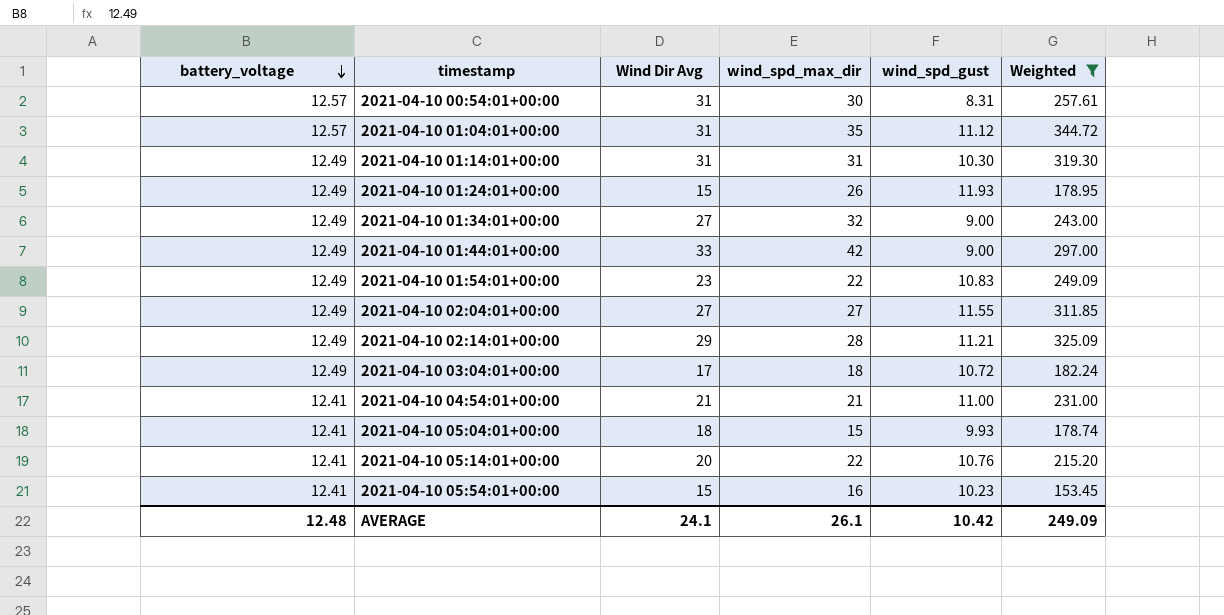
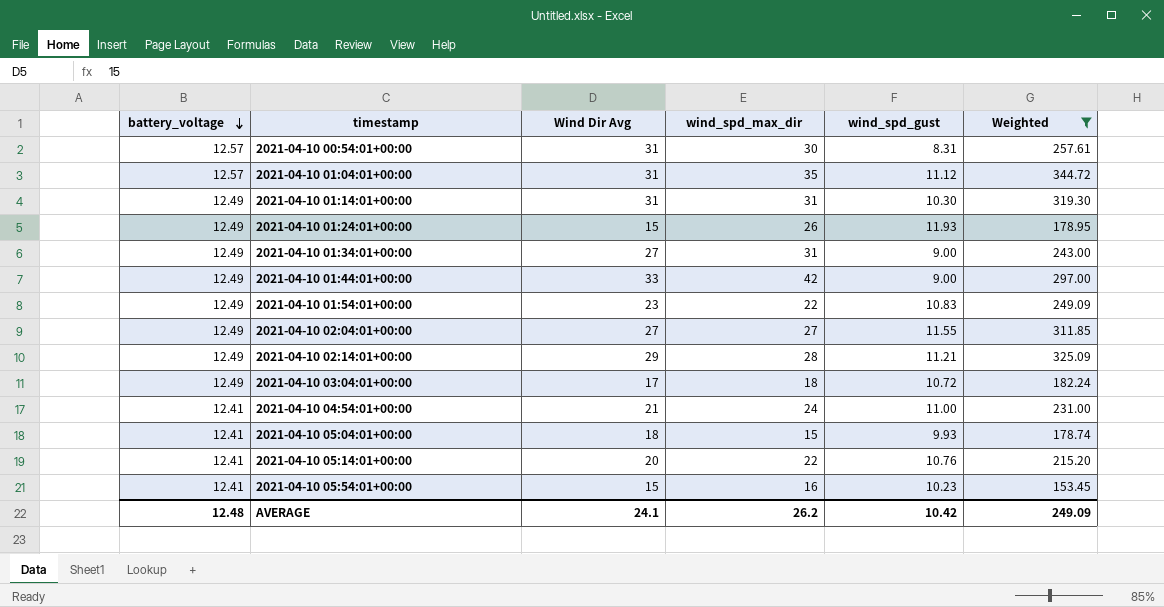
2021-04-10 01:34:01+00:00 | wind_spd_max_dir: 32 -> 31
2021-04-10 04:54:01+00:00 | wind_spd_max_dir: 21 -> 24
AVERAGE | wind_spd_max_dir: 26.1 -> 26.2

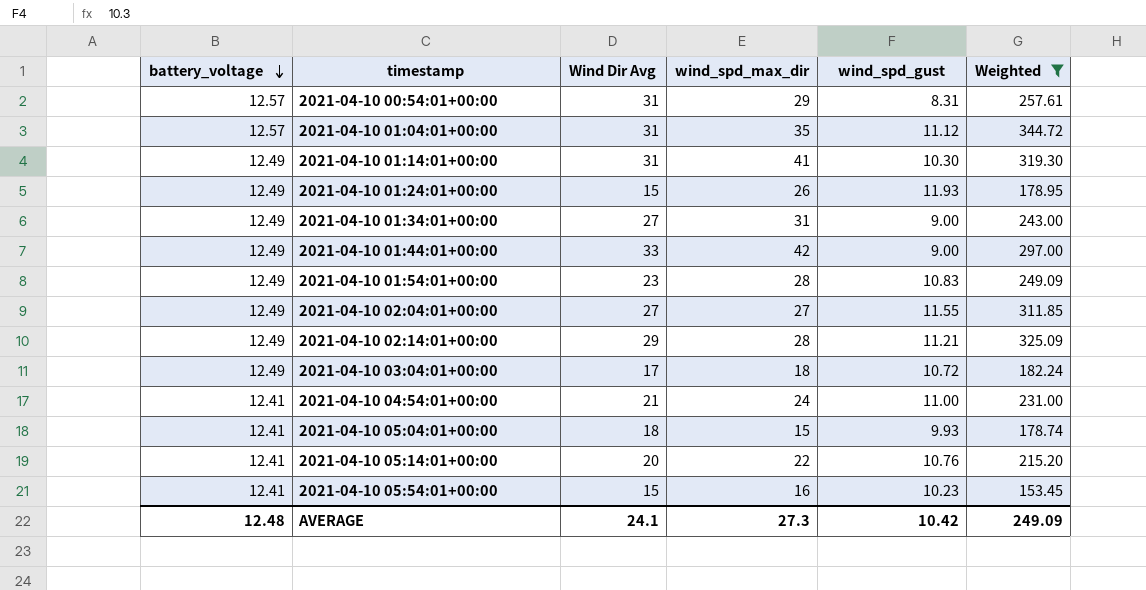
2021-04-10 00:54:01+00:00 | wind_spd_max_dir: 30 -> 29
2021-04-10 01:14:01+00:00 | wind_spd_max_dir: 31 -> 41
2021-04-10 01:54:01+00:00 | wind_spd_max_dir: 22 -> 28
AVERAGE | wind_spd_max_dir: 26.2 -> 27.3

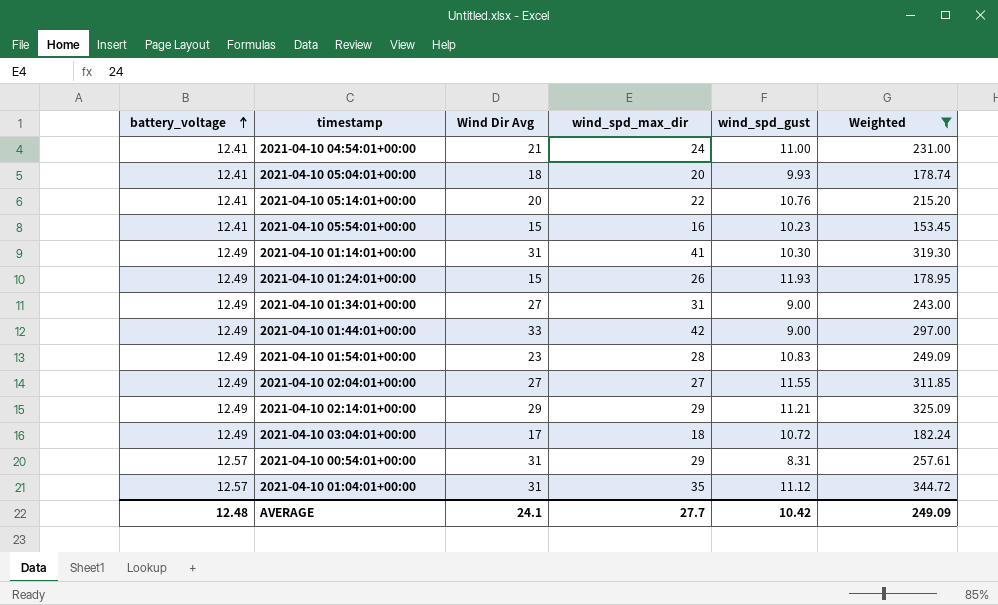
row order: battery_voltage descending -> battery_voltage ascending
2021-04-10 05:04:01+00:00 | wind_spd_max_dir: 15 -> 20
2021-04-10 02:14:01+00:00 | wind_spd_max_dir: 28 -> 29
AVERAGE | wind_spd_max_dir: 27.3 -> 27.7

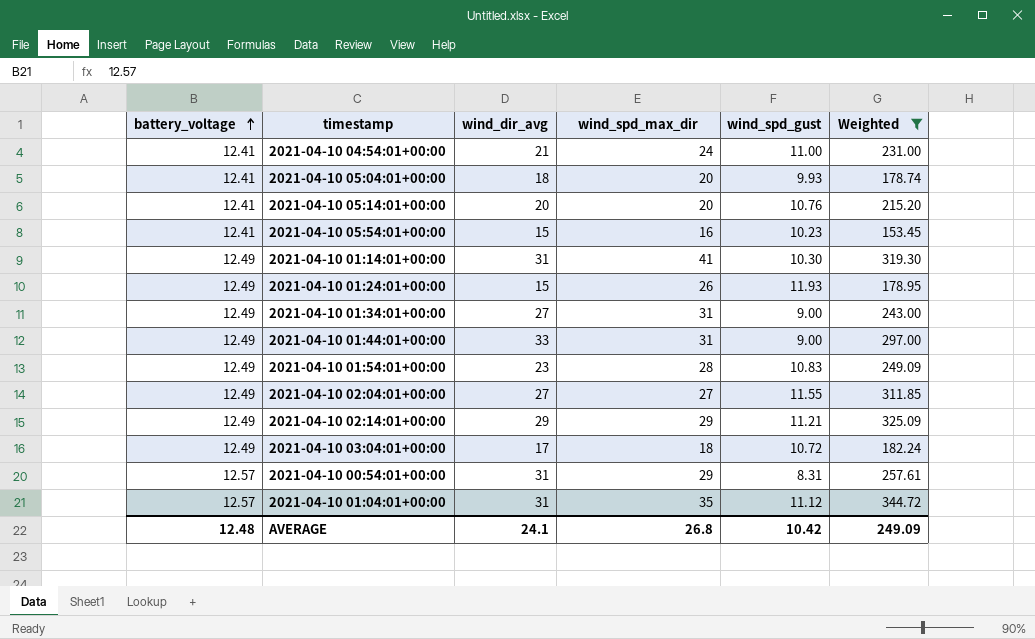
column name: Wind Dir Avg -> wind_dir_avg
2021-04-10 05:14:01+00:00 | wind_spd_max_dir: 22 -> 20
2021-04-10 01:44:01+00:00 | wind_spd_max_dir: 42 -> 31
AVERAGE | wind_spd_max_dir: 27.7 -> 26.8

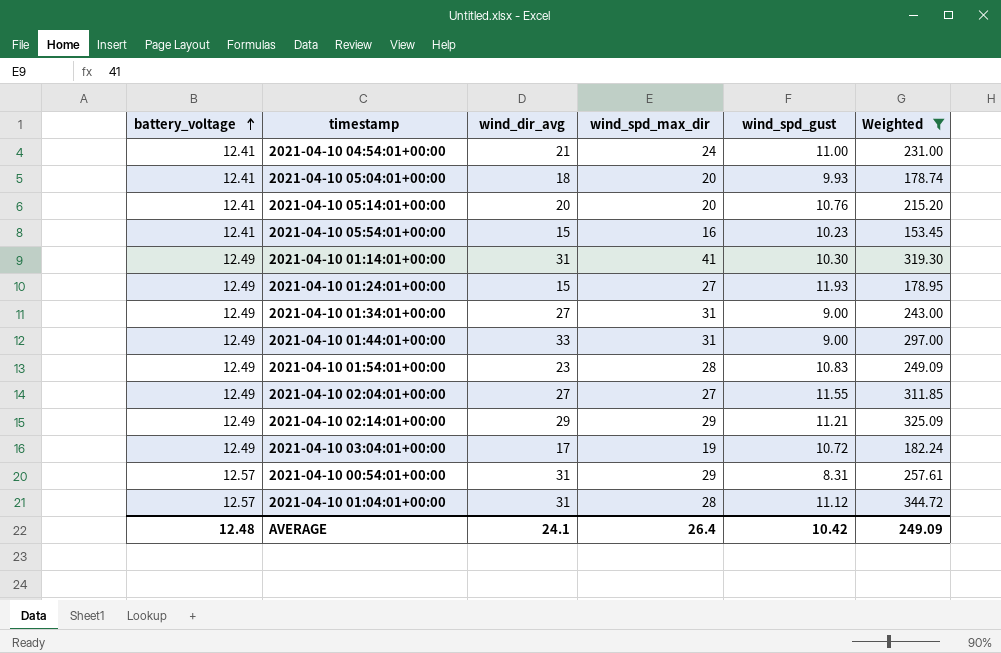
2021-04-10 01:24:01+00:00 | wind_spd_max_dir: 26 -> 27
2021-04-10 03:04:01+00:00 | wind_spd_max_dir: 18 -> 19
2021-04-10 01:04:01+00:00 | wind_spd_max_dir: 35 -> 28
AVERAGE | wind_spd_max_dir: 26.8 -> 26.4

